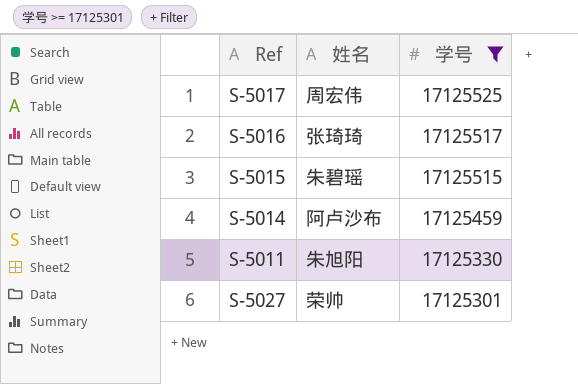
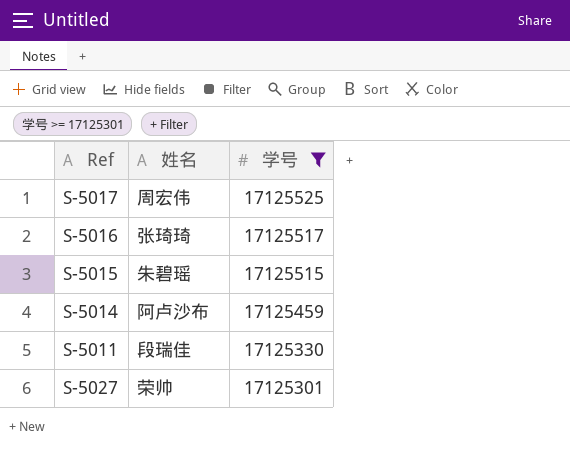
S-5011 | 姓名: 朱旭阳 -> 段瑞佳

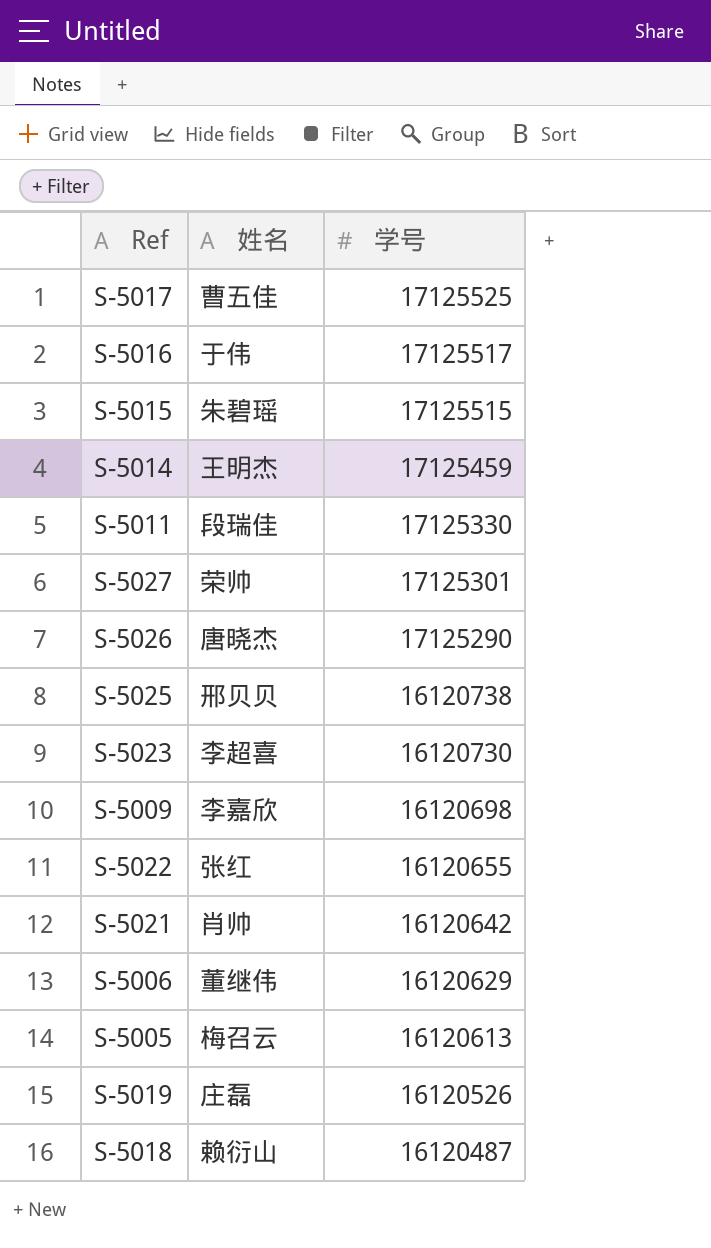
filter: 学号 >= 17125301 -> none
S-5017 | 姓名: 周宏伟 -> 曹五佳
S-5016 | 姓名: 张琦琦 -> 于伟
S-5014 | 姓名: 阿卢沙布 -> 王明杰

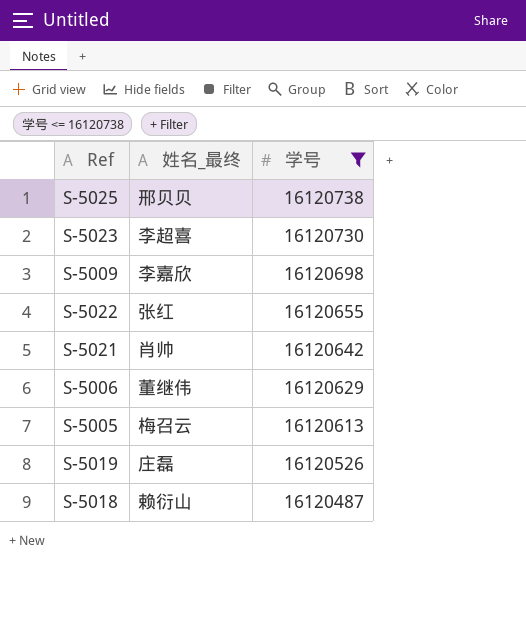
filter: none -> 学号 <= 16120738
column name: 姓名 -> 姓名_最终

